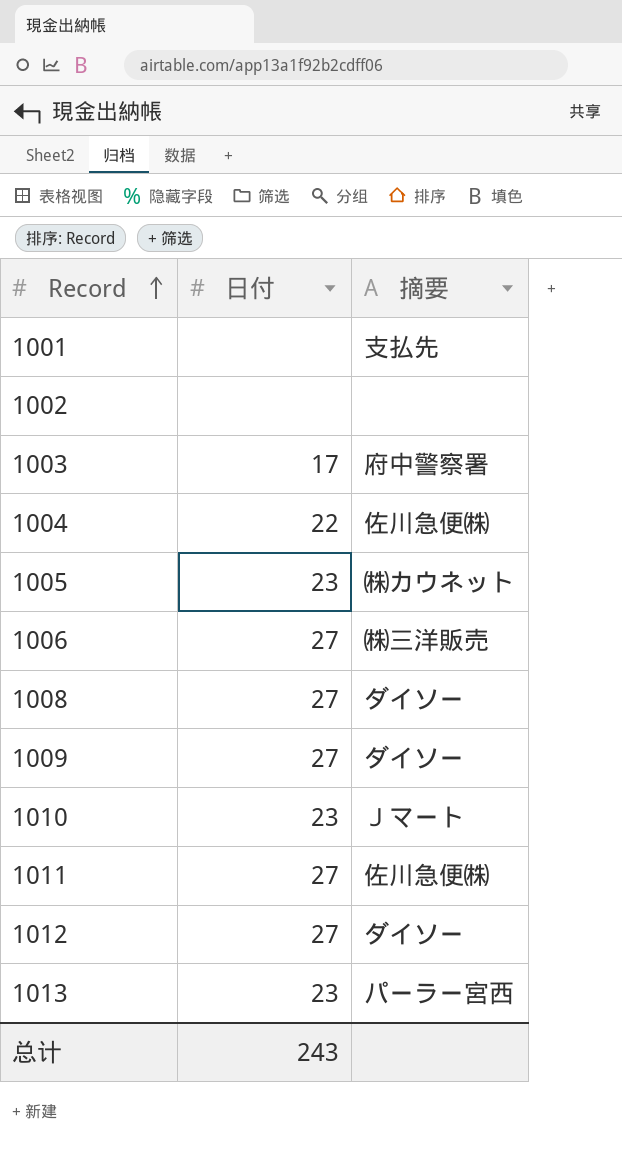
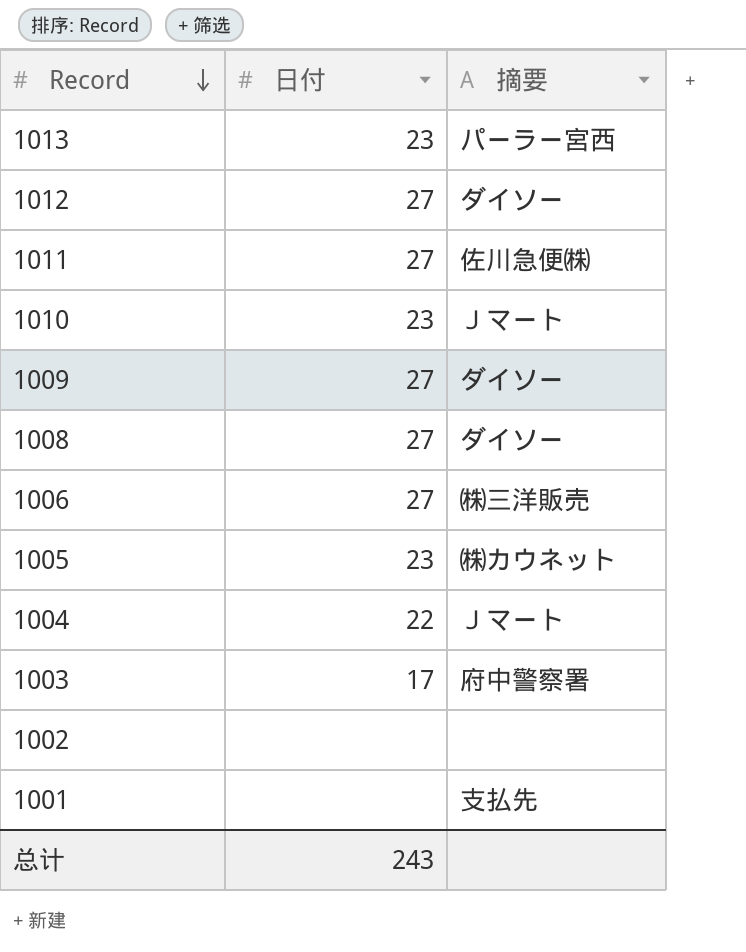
row order: Record ascending -> Record descending
1004 | 摘要: 佐川急便㈱ -> Ｊマート

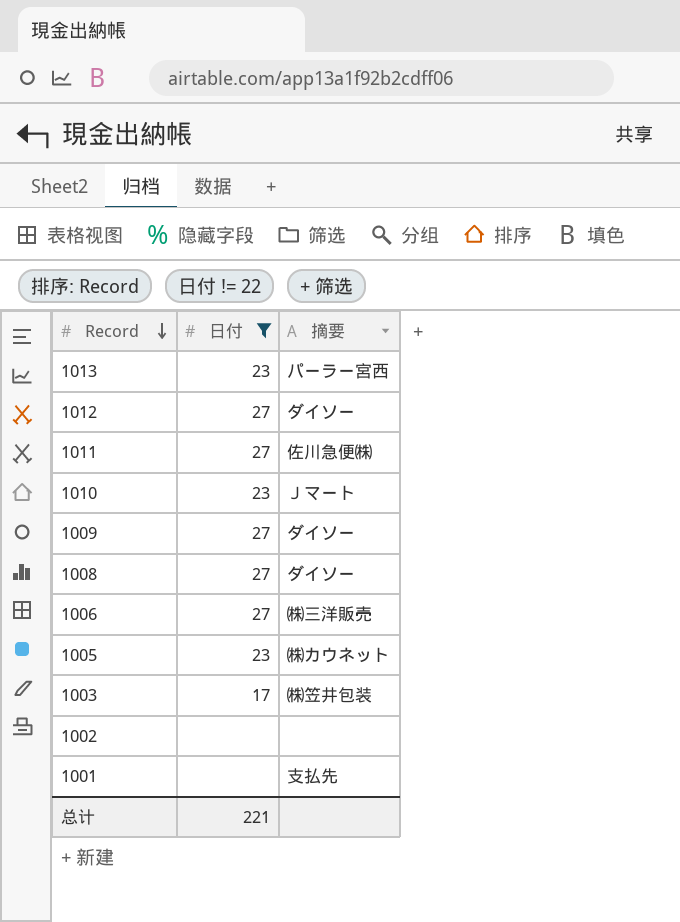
filter: none -> 日付 != 22
1003 | 摘要: 府中警察署 -> ㈱笠井包装
总计 | 日付: 243 -> 221

